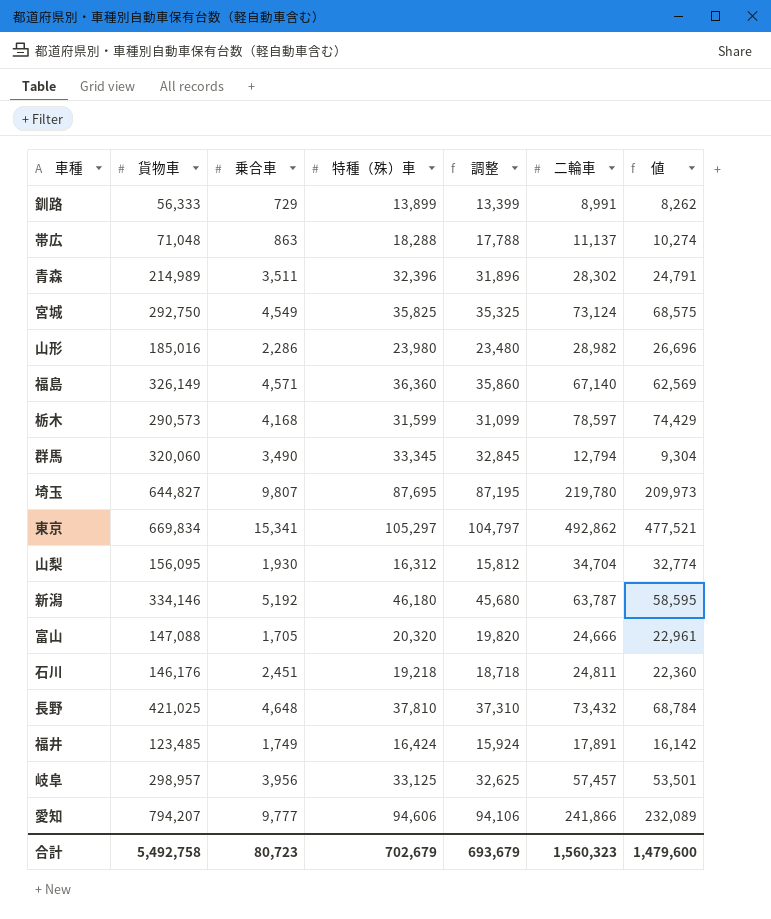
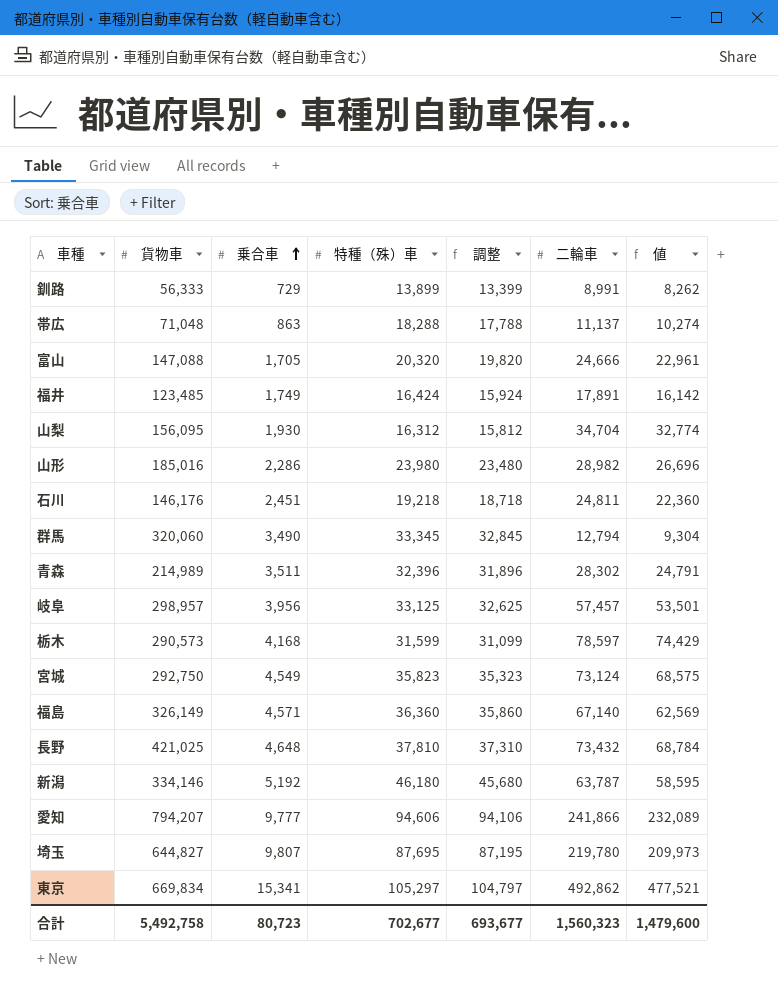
row order: none -> 乗合車 ascending
宮城 | 特種（殊）車: 35,825 -> 35,823
宮城 | 調整: 35,325 -> 35,323
合計 | 特種（殊）車: 702,679 -> 702,677
合計 | 調整: 693,679 -> 693,677

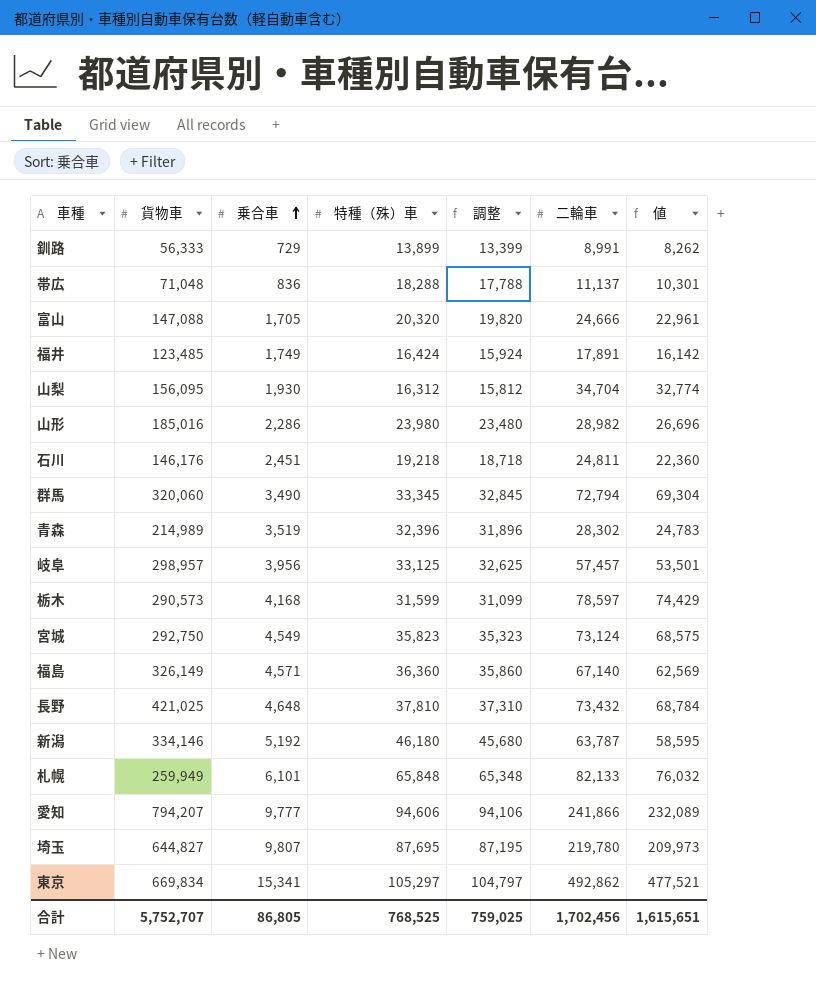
帯広 | 乗合車: 863 -> 836
帯広 | 値: 10,274 -> 10,301
群馬 | 二輪車: 12,794 -> 72,794
群馬 | 値: 9,304 -> 69,304
青森 | 乗合車: 3,511 -> 3,519
青森 | 値: 24,791 -> 24,783
row 札幌: none -> 259,949 | 6,101 | 65,848 | 65,348 | 82,133 | 76,032
合計 | 貨物車: 5,492,758 -> 5,752,707
合計 | 乗合車: 80,723 -> 86,805
合計 | 特種（殊）車: 702,677 -> 768,525
合計 | 調整: 693,677 -> 759,025
合計 | 二輪車: 1,560,323 -> 1,702,456
合計 | 値: 1,479,600 -> 1,615,651

